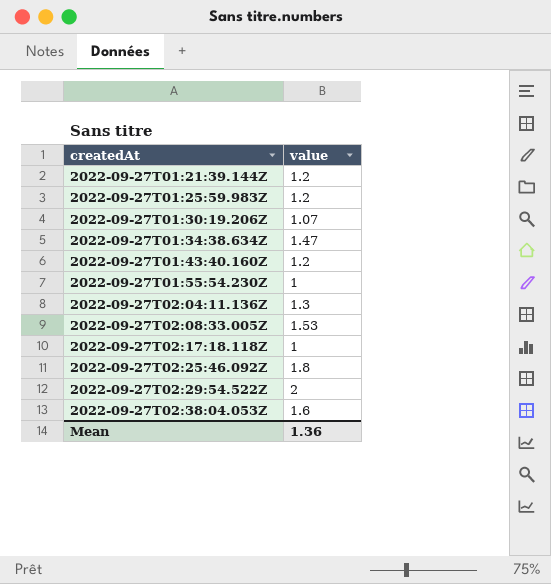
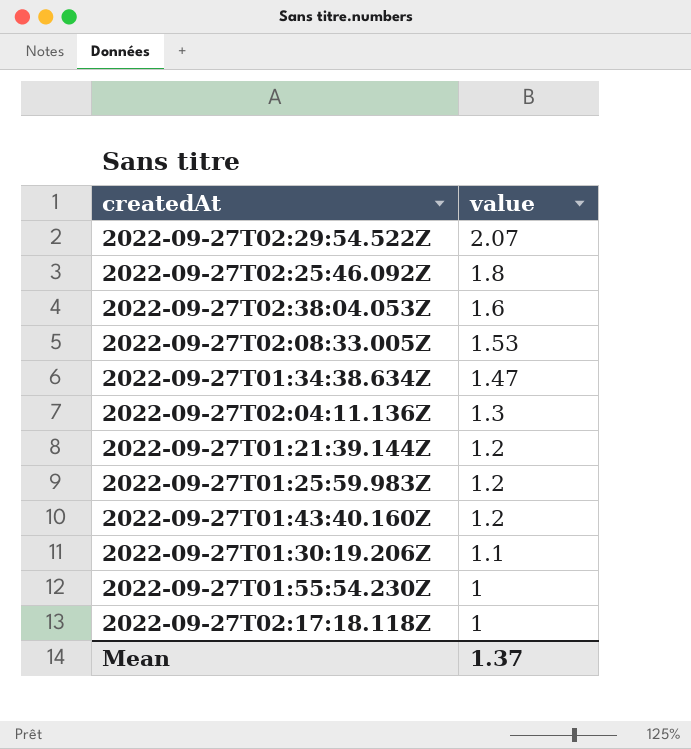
row order: createdAt ascending -> value descending
2022-09-27T02:29:54.522Z | value: 2 -> 2.07
2022-09-27T01:30:19.206Z | value: 1.07 -> 1.1
Mean | value: 1.36 -> 1.37

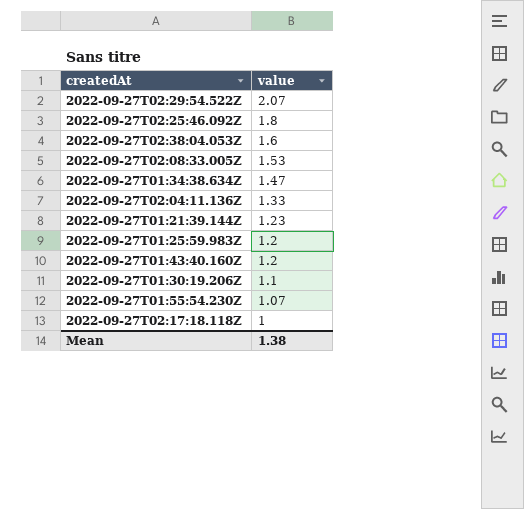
2022-09-27T02:04:11.136Z | value: 1.3 -> 1.33
2022-09-27T01:21:39.144Z | value: 1.2 -> 1.23
2022-09-27T01:55:54.230Z | value: 1 -> 1.07
Mean | value: 1.37 -> 1.38

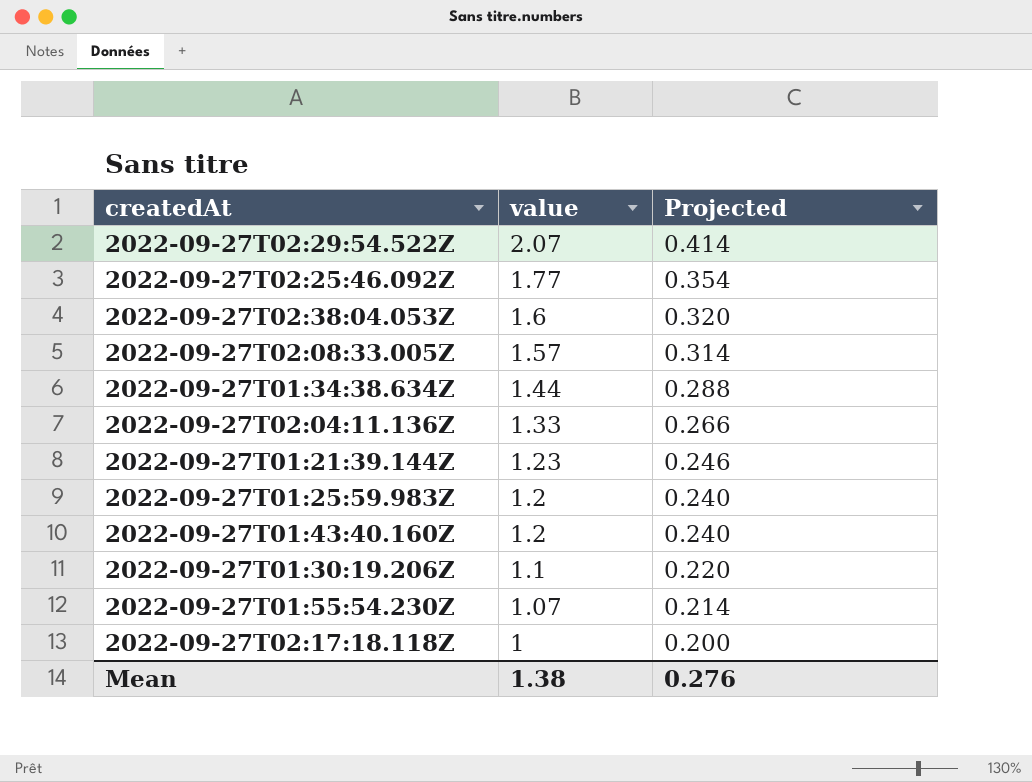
column Projected | formula: none -> [value] * 0.2
2022-09-27T02:25:46.092Z | value: 1.8 -> 1.77
2022-09-27T02:08:33.005Z | value: 1.53 -> 1.57
2022-09-27T01:34:38.634Z | value: 1.47 -> 1.44

